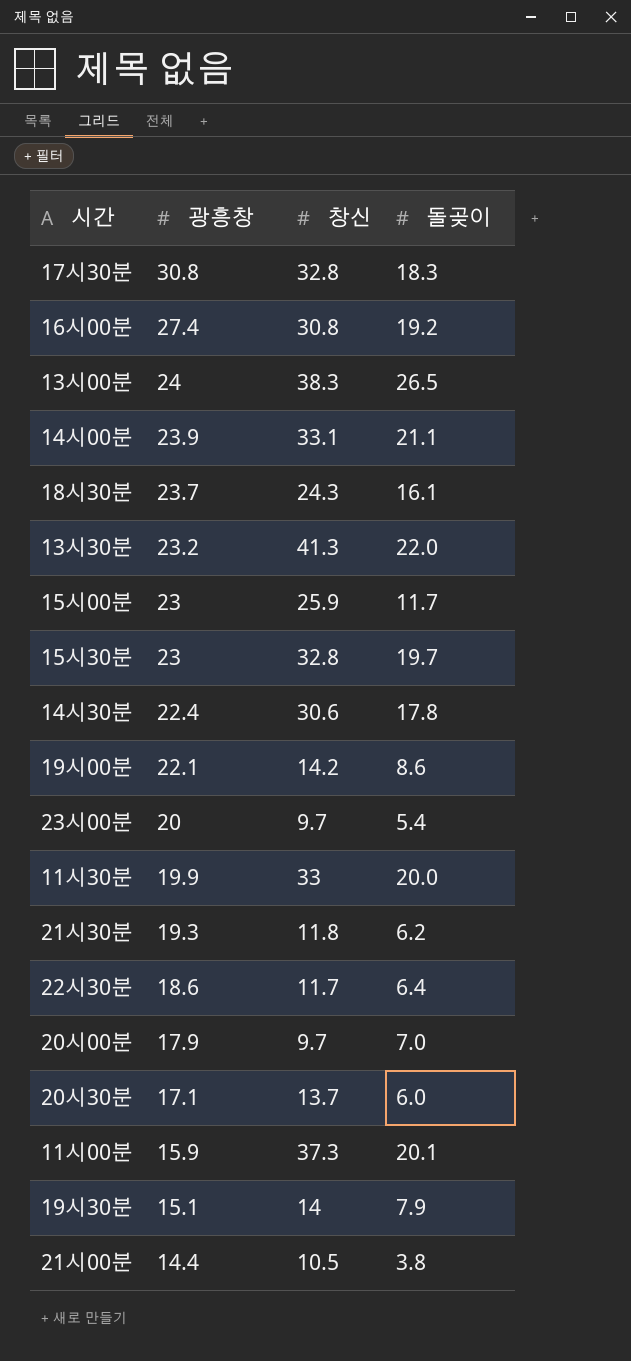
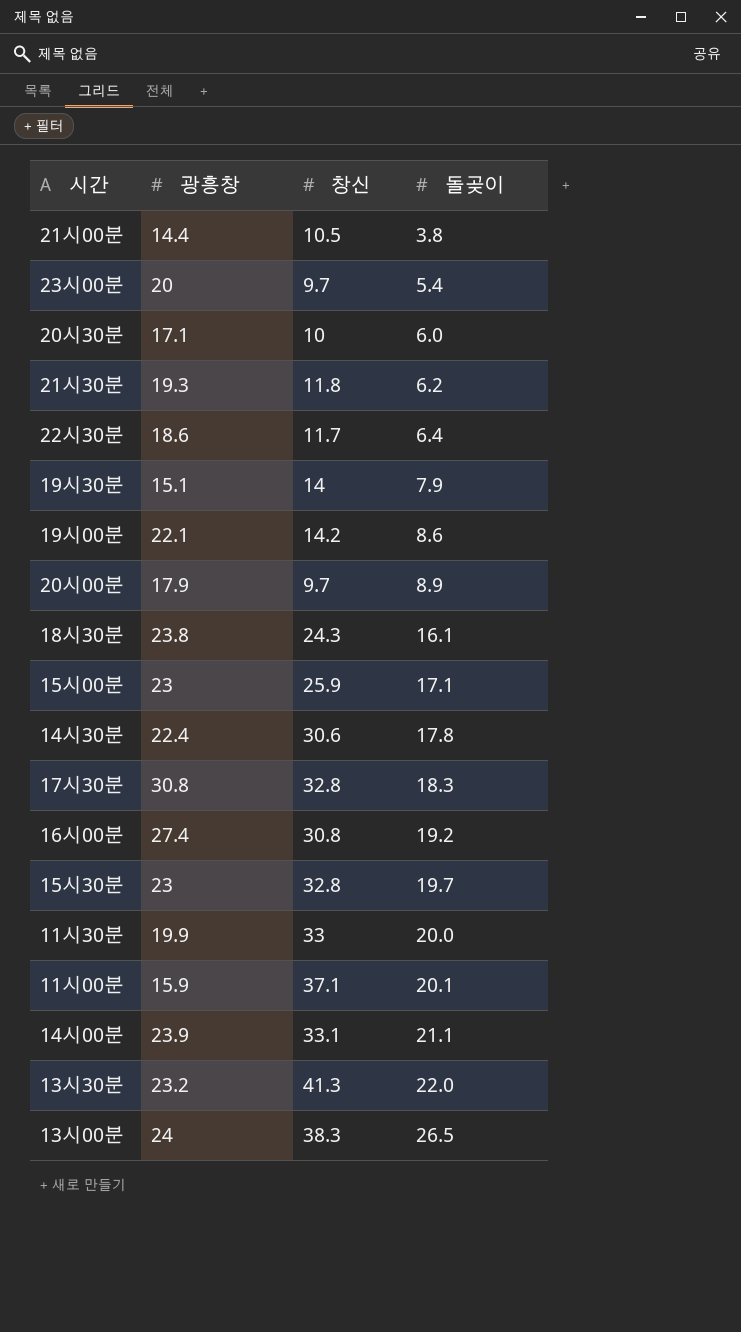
row order: 광흥창 descending -> 돌곶이 ascending
20시30분 | 창신: 13.7 -> 10
20시00분 | 돌곶이: 7.0 -> 8.9
18시30분 | 광흥창: 23.7 -> 23.8
15시00분 | 돌곶이: 11.7 -> 17.1
11시00분 | 창신: 37.3 -> 37.1

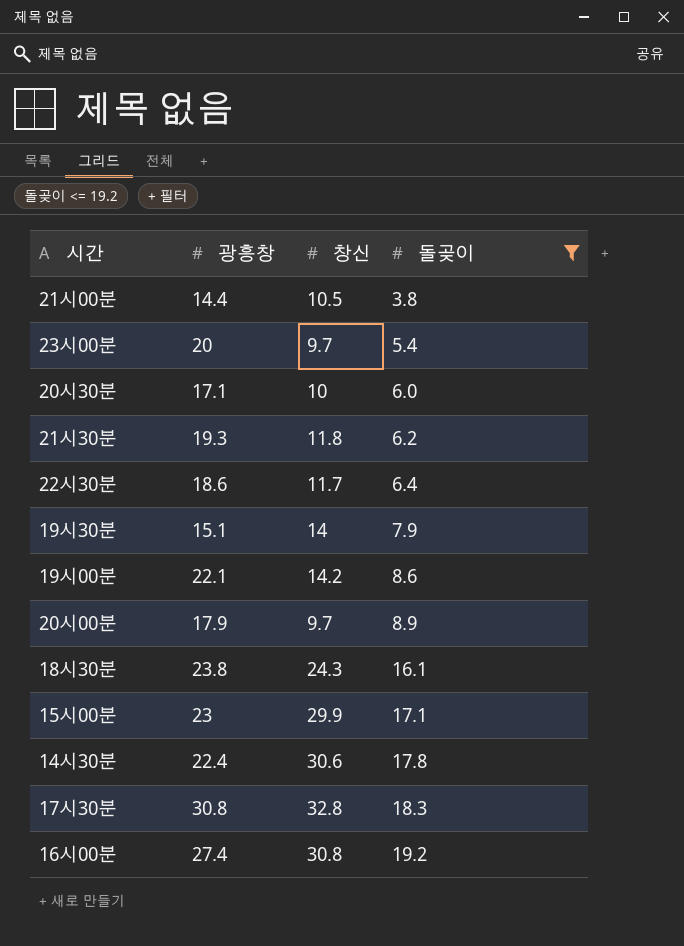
filter: none -> 돌곶이 <= 19.2
15시00분 | 창신: 25.9 -> 29.9

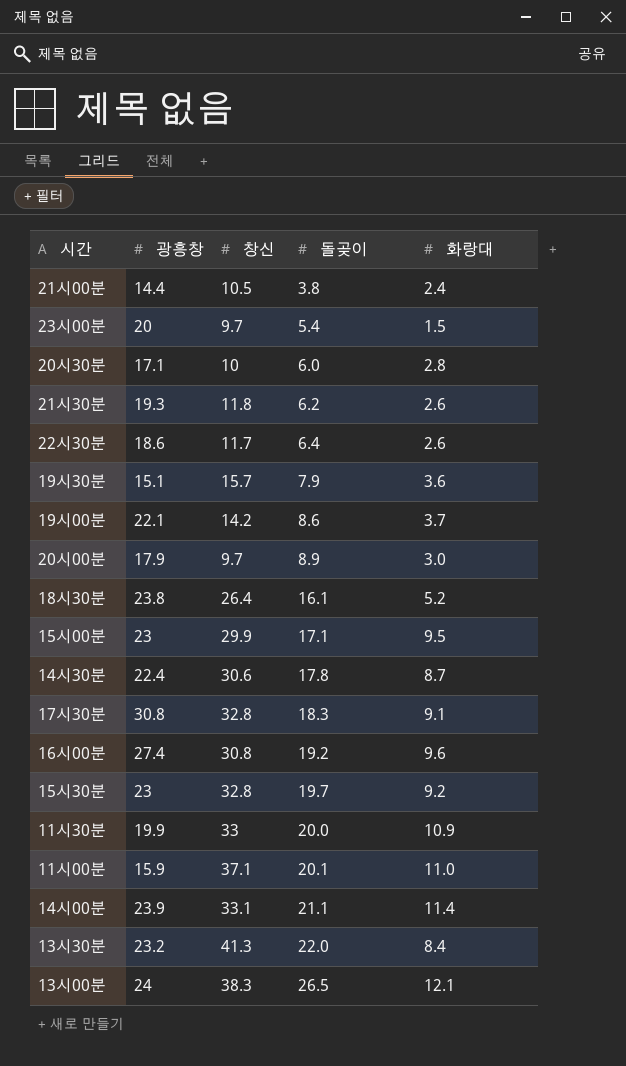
filter: 돌곶이 <= 19.2 -> none
column 화랑대 | position: none -> 5
19시30분 | 창신: 14 -> 15.7
18시30분 | 창신: 24.3 -> 26.4

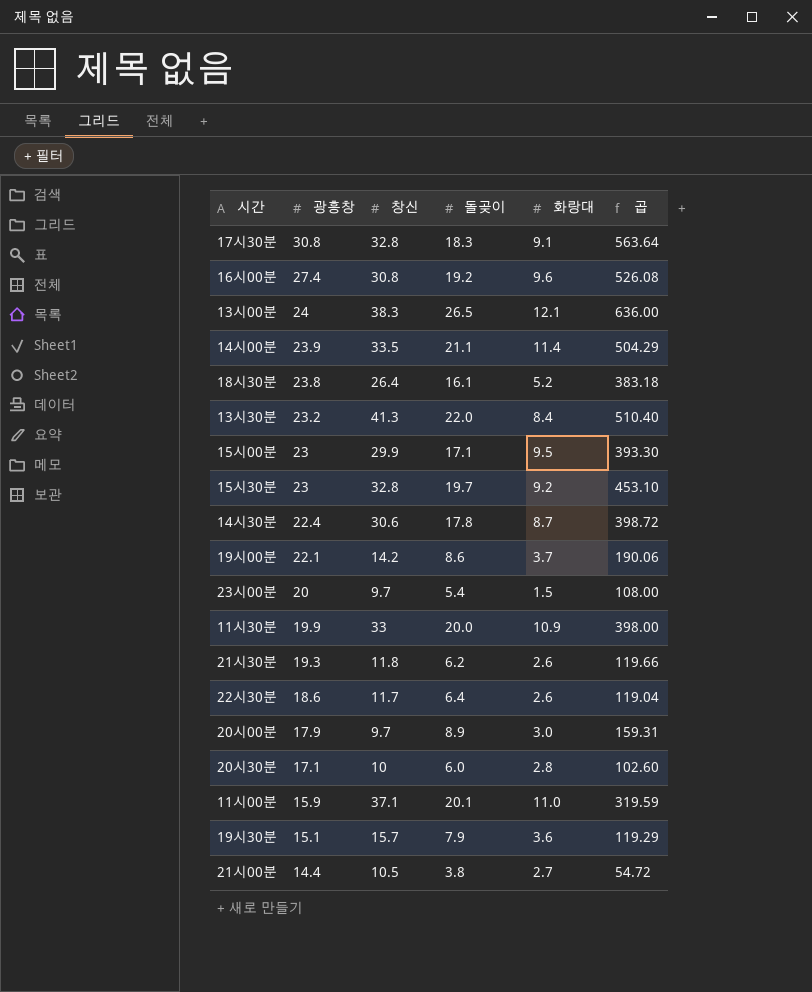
row order: 돌곶이 ascending -> 광흥창 descending
column 곱 | formula: none -> [광흥창] * [돌곶이]
14시00분 | 창신: 33.1 -> 33.5
21시00분 | 화랑대: 2.4 -> 2.7

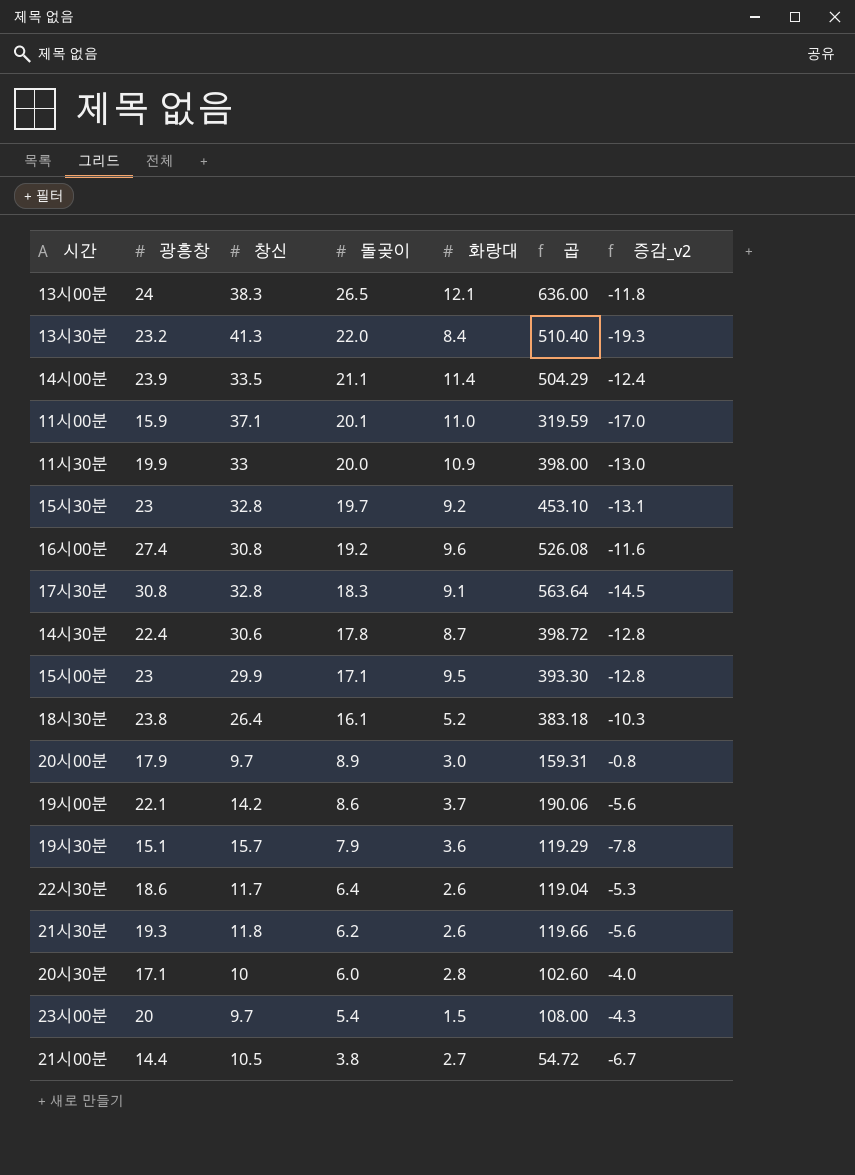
row order: 광흥창 descending -> 돌곶이 descending
column 증감_v2 | formula: none -> [돌곶이] - [창신]

